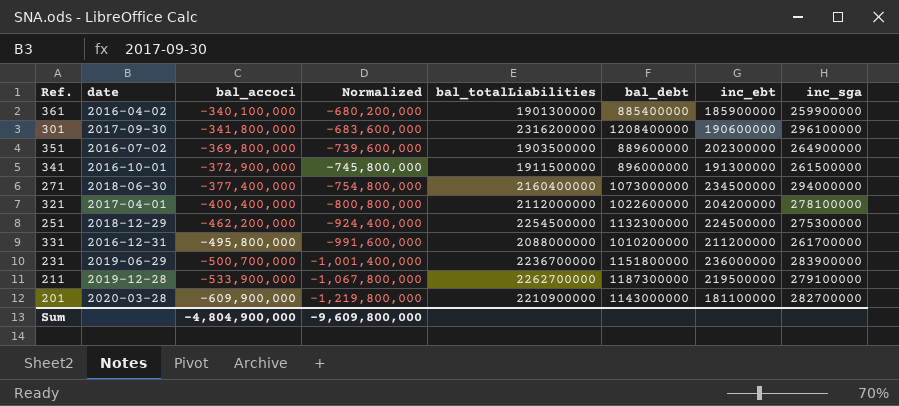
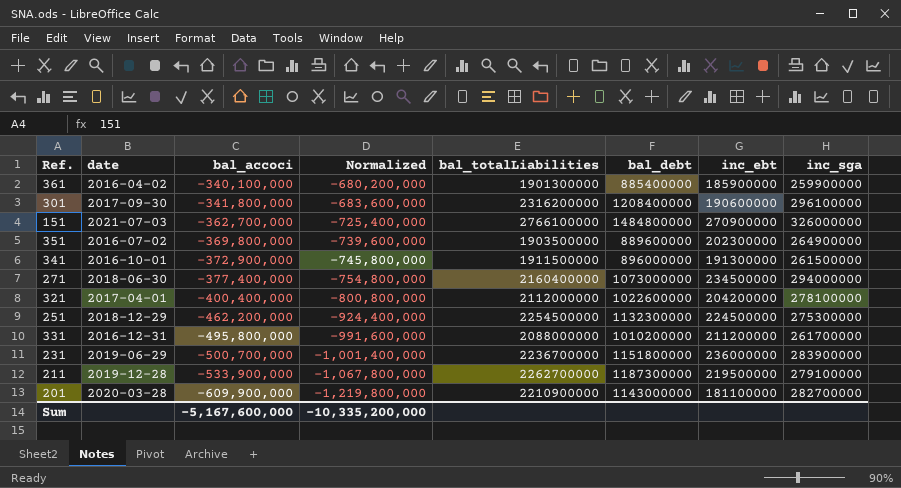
row 151: none -> 2021-07-03 | -362,700,000 | -725,400,000 | 2766100000 | 1484800000 | 270900000 | 326000000
Sum | bal_accoci: -4,804,900,000 -> -5,167,600,000
Sum | Normalized: -9,609,800,000 -> -10,335,200,000

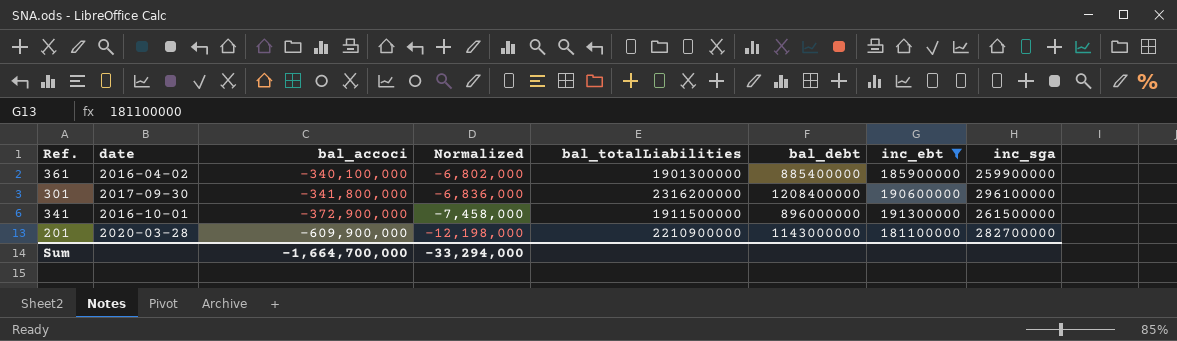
filter: none -> inc_ebt <= 191300000
column Normalized | formula: [bal_accoci] * 2 -> [bal_accoci] * 0.02
Sum | bal_accoci: -5,167,600,000 -> -1,664,700,000
Sum | Normalized: -10,335,200,000 -> -33,294,000

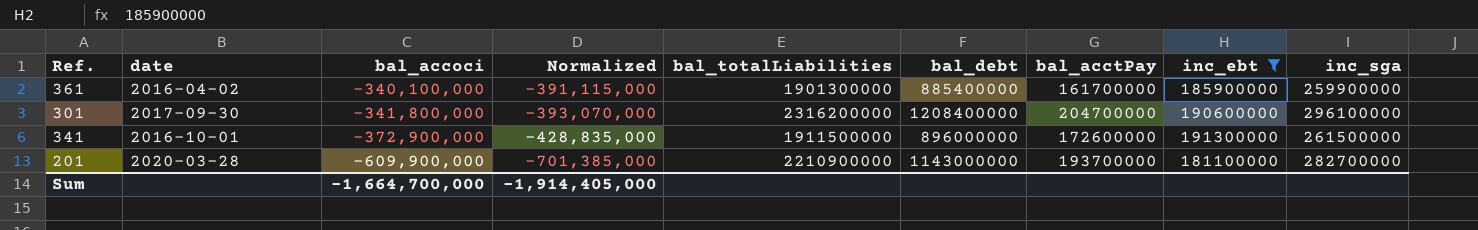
column Normalized | formula: [bal_accoci] * 0.02 -> [bal_accoci] * 1.15
column bal_acctPay | position: none -> 7
Sum | Normalized: -33,294,000 -> -1,914,405,000

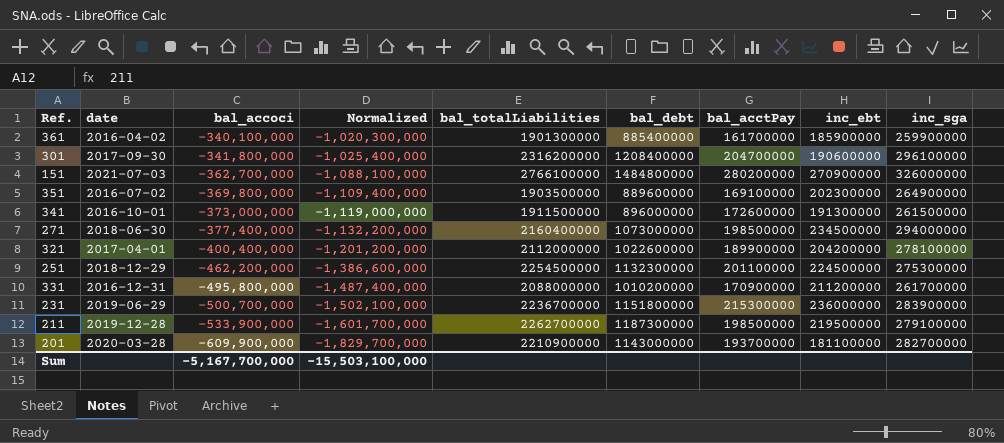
filter: inc_ebt <= 191300000 -> none
column Normalized | formula: [bal_accoci] * 1.15 -> [bal_accoci] * 3
341 | bal_accoci: -372,900,000 -> -373,000,000
Sum | bal_accoci: -1,664,700,000 -> -5,167,700,000
Sum | Normalized: -1,914,405,000 -> -15,503,100,000

